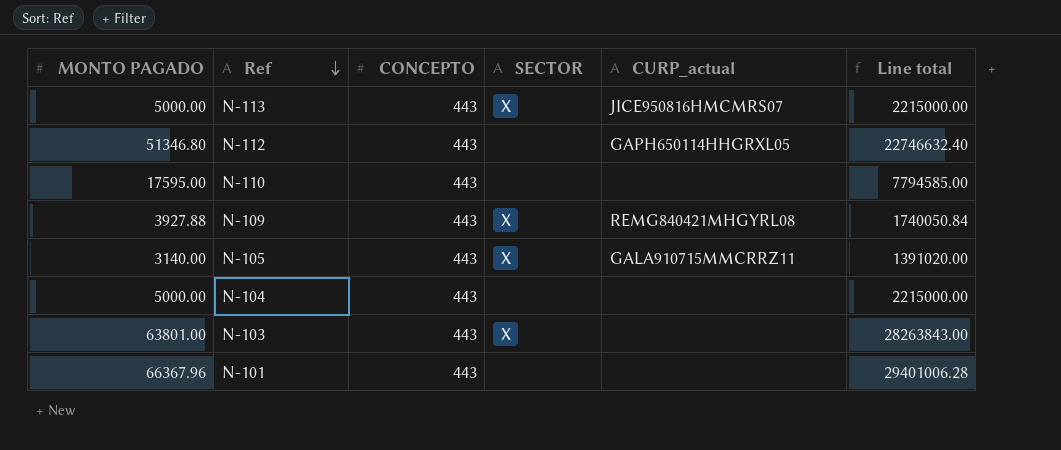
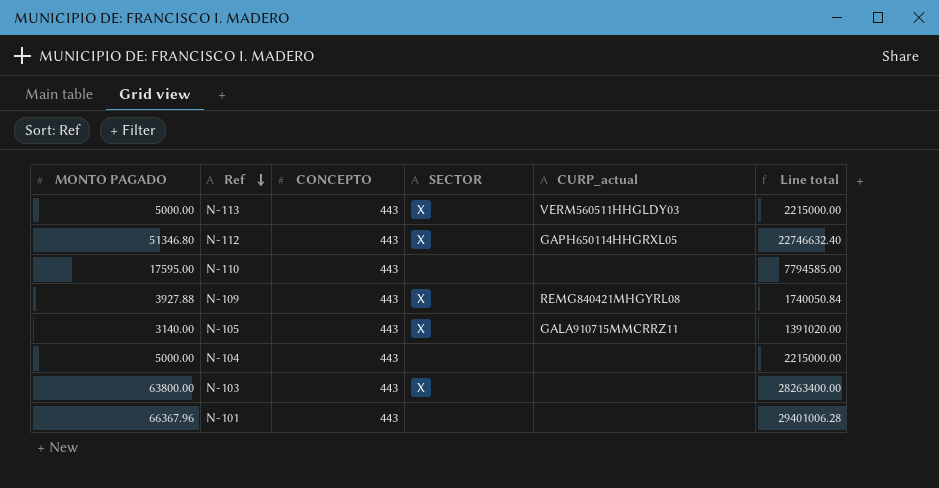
N-113 | CURP_actual: JICE950816HMCMRS07 -> VERM560511HHGLDY03
N-112 | SECTOR: none -> X
N-103 | MONTO PAGADO: 63801.00 -> 63800.00
N-103 | Line total: 28263843.00 -> 28263400.00

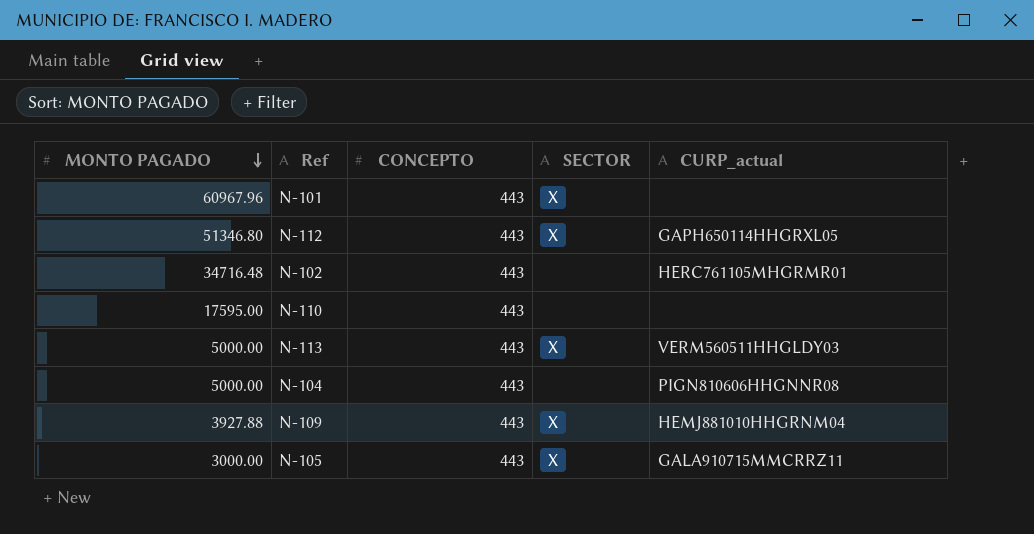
row order: Ref descending -> MONTO PAGADO descending
column Line total | formula: [MONTO PAGADO] * [CONCEPTO] -> none
row N-103: 63800.00 | 443 | X | none | 28263400.00 -> none
N-101 | MONTO PAGADO: 66367.96 -> 60967.96
N-101 | SECTOR: none -> X
row N-102: none -> 34716.48 | 443 | none | HERC761105MHGRMR01
N-104 | CURP_actual: none -> PIGN810606HHGNNR08
N-109 | CURP_actual: REMG840421MHGYRL08 -> HEMJ881010HHGRNM04
N-105 | MONTO PAGADO: 3140.00 -> 3000.00

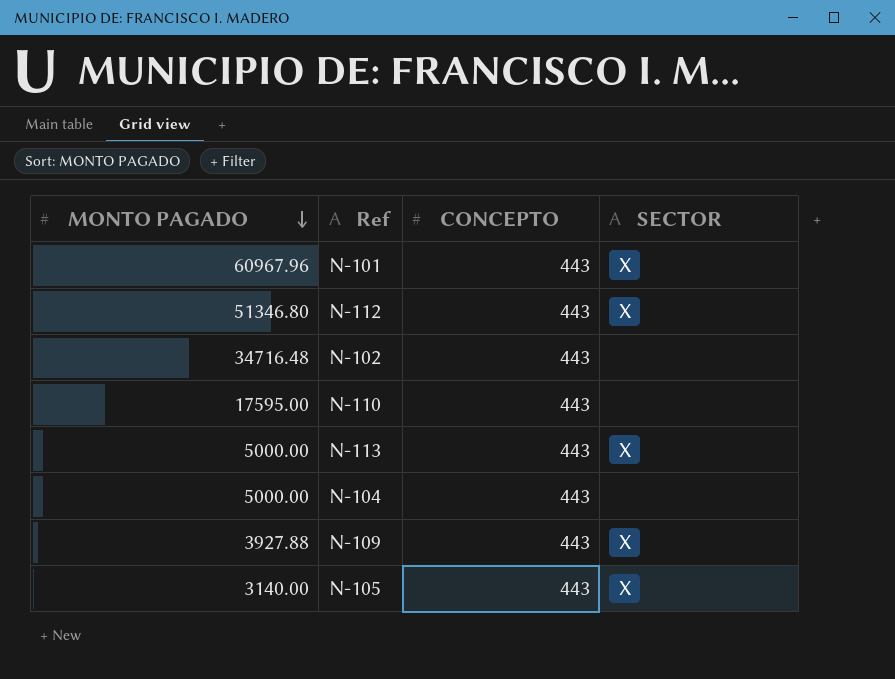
column CURP_actual | position: 5 -> none
N-105 | MONTO PAGADO: 3000.00 -> 3140.00

